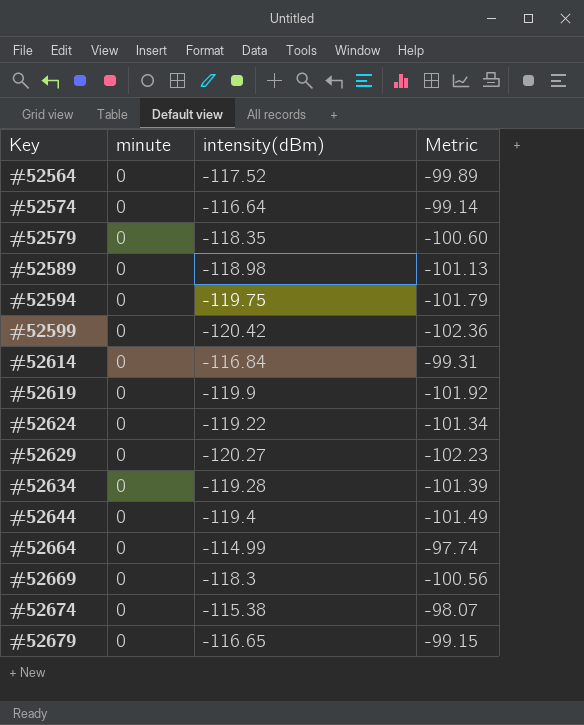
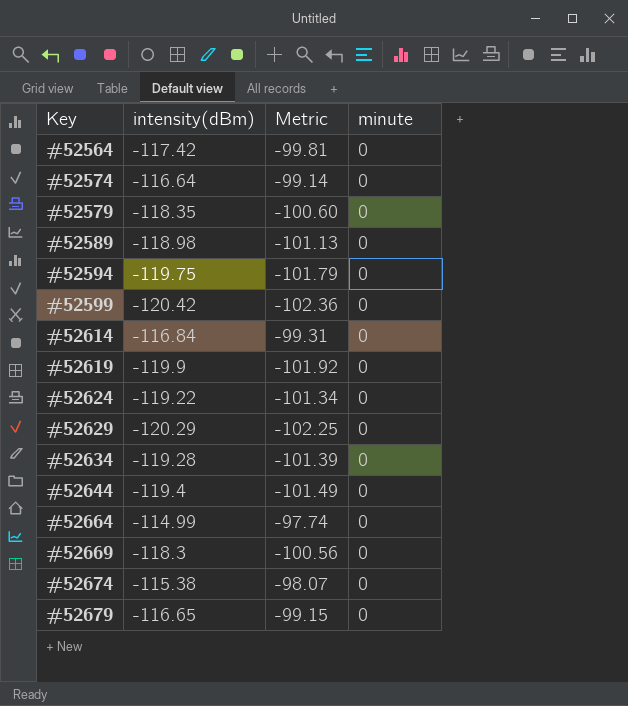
column minute | position: 2 -> 4
#52564 | intensity(dBm): -117.52 -> -117.42
#52564 | Metric: -99.89 -> -99.81
#52629 | intensity(dBm): -120.27 -> -120.29
#52629 | Metric: -102.23 -> -102.25

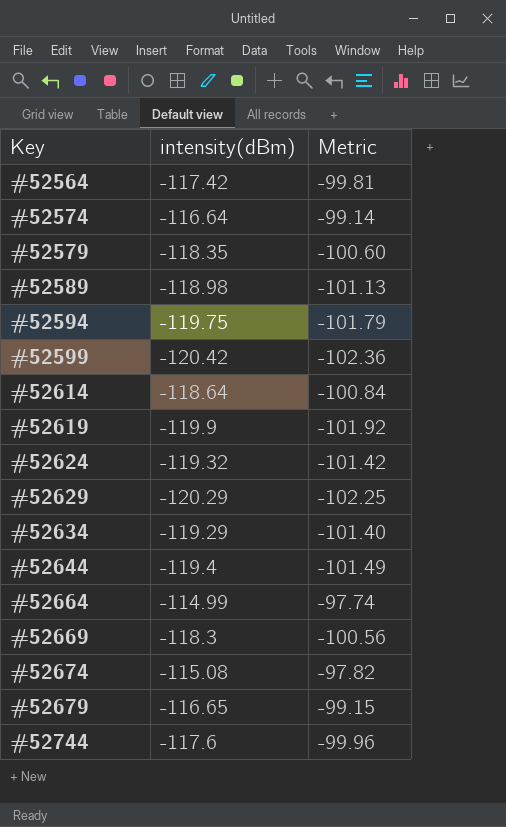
column minute | position: 4 -> none
#52614 | intensity(dBm): -116.84 -> -118.64
#52614 | Metric: -99.31 -> -100.84
#52624 | intensity(dBm): -119.22 -> -119.32
#52624 | Metric: -101.34 -> -101.42
#52634 | intensity(dBm): -119.28 -> -119.29
#52634 | Metric: -101.39 -> -101.40
#52674 | intensity(dBm): -115.38 -> -115.08
#52674 | Metric: -98.07 -> -97.82
row #52744: none -> -117.6 | -99.96

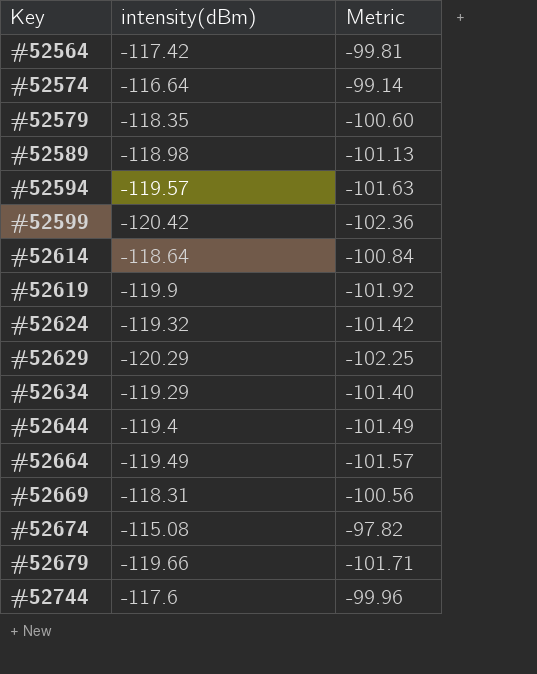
#52594 | intensity(dBm): -119.75 -> -119.57
#52594 | Metric: -101.79 -> -101.63
#52664 | intensity(dBm): -114.99 -> -119.49
#52664 | Metric: -97.74 -> -101.57
#52669 | intensity(dBm): -118.3 -> -118.31
#52679 | intensity(dBm): -116.65 -> -119.66
#52679 | Metric: -99.15 -> -101.71

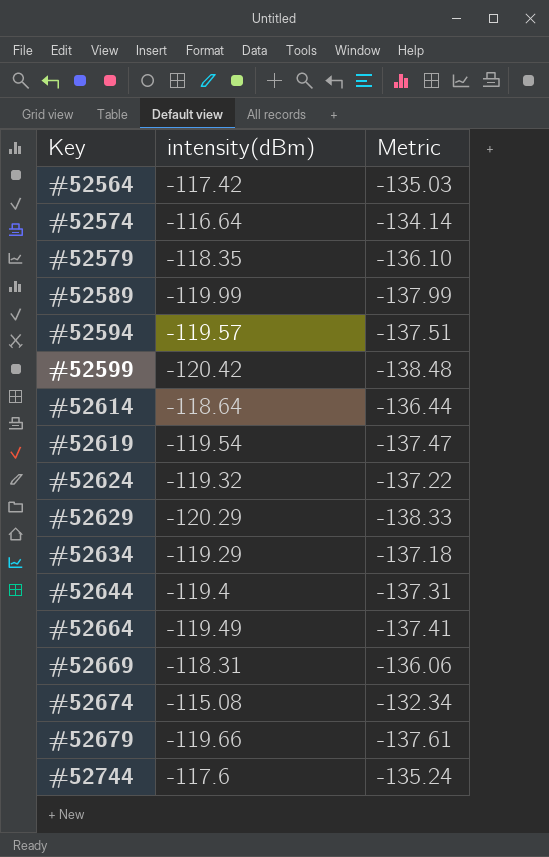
column Metric | formula: [intensity(dBm)] * 0.85 -> [intensity(dBm)] * 1.15
#52589 | intensity(dBm): -118.98 -> -119.99
#52619 | intensity(dBm): -119.9 -> -119.54

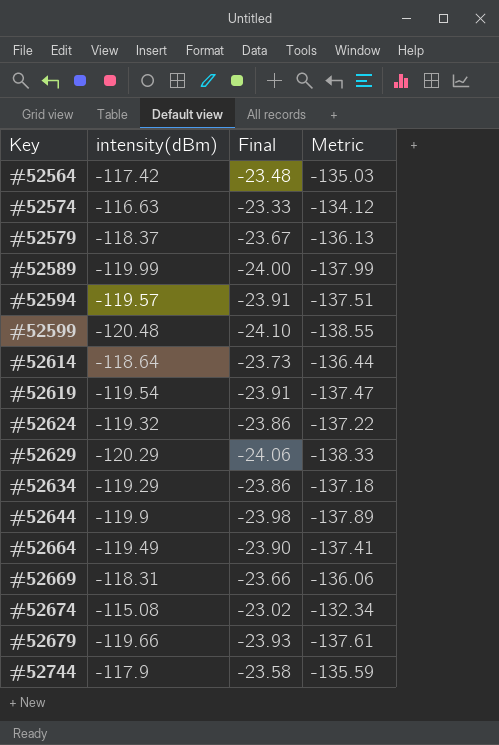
column Final | formula: none -> [intensity(dBm)] * 0.2
#52574 | intensity(dBm): -116.64 -> -116.63
#52574 | Metric: -134.14 -> -134.12
#52579 | intensity(dBm): -118.35 -> -118.37
#52579 | Metric: -136.10 -> -136.13
#52599 | intensity(dBm): -120.42 -> -120.48
#52599 | Metric: -138.48 -> -138.55
#52644 | intensity(dBm): -119.4 -> -119.9
#52644 | Metric: -137.31 -> -137.89
#52744 | intensity(dBm): -117.6 -> -117.9
#52744 | Metric: -135.24 -> -135.59

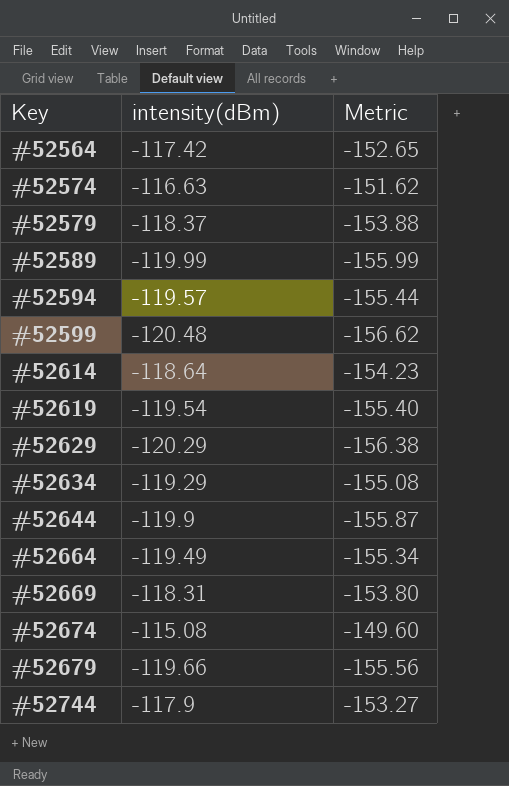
column Final | formula: [intensity(dBm)] * 0.2 -> none
column Metric | formula: [intensity(dBm)] * 1.15 -> [intensity(dBm)] * 1.3
row #52624: -119.32 | -23.86 | -137.22 -> none

